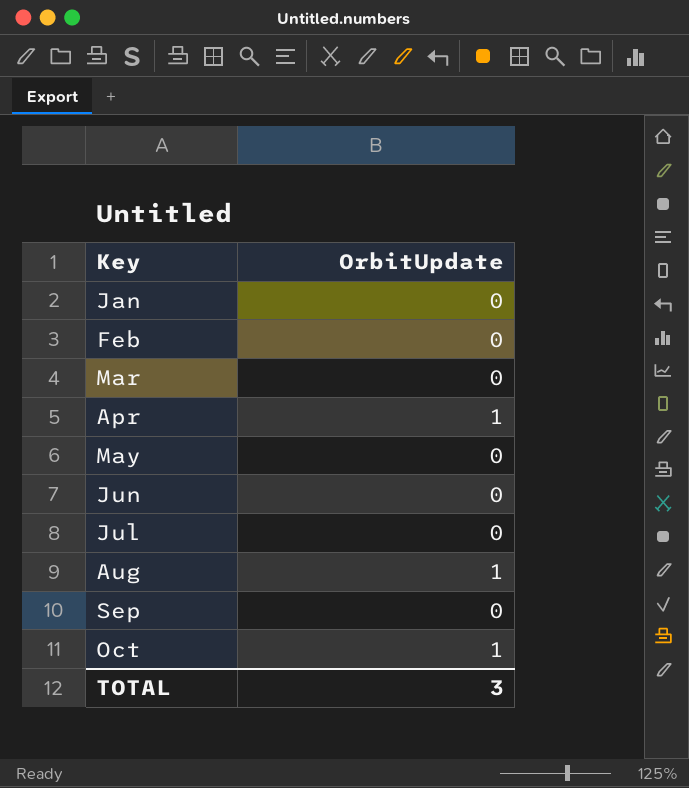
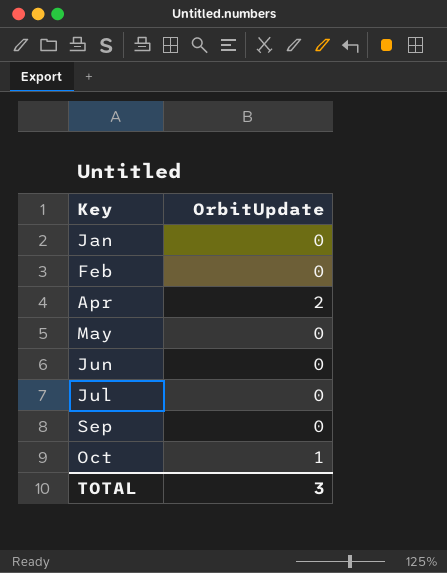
row Mar: 0 -> none
row Aug: 1 -> none
Apr | OrbitUpdate: 1 -> 2

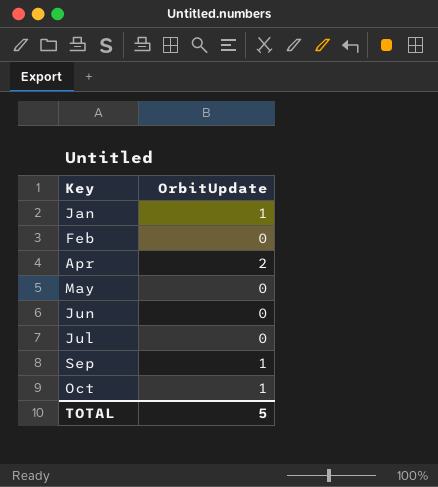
Jan | OrbitUpdate: 0 -> 1
Sep | OrbitUpdate: 0 -> 1
TOTAL | OrbitUpdate: 3 -> 5

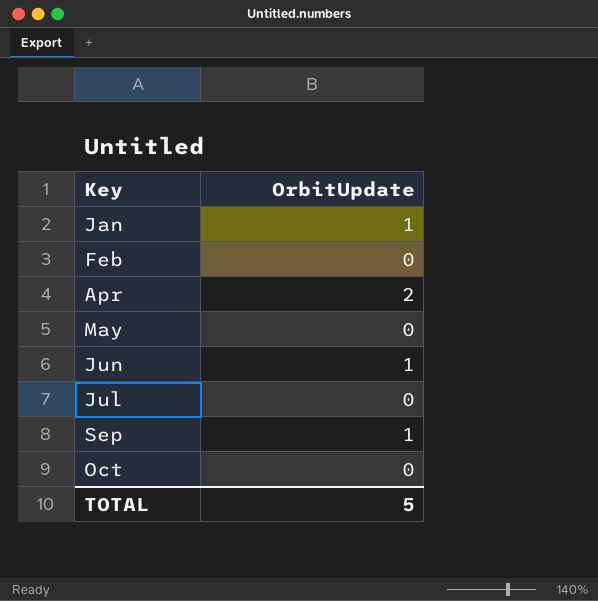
Jun | OrbitUpdate: 0 -> 1
Oct | OrbitUpdate: 1 -> 0

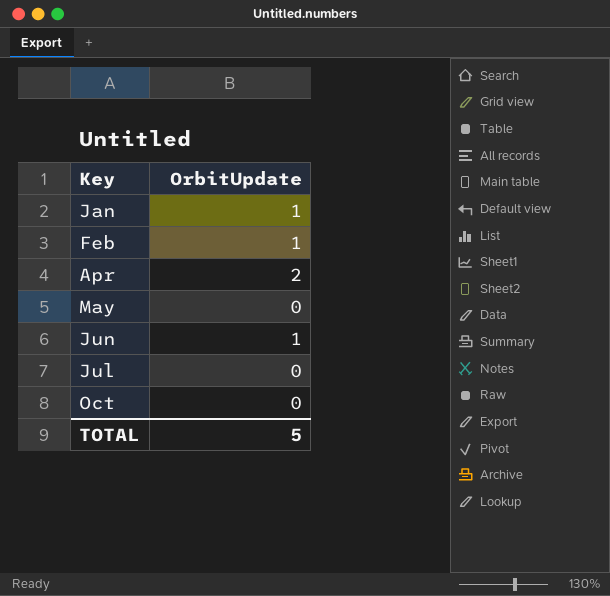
row Sep: 1 -> none
Feb | OrbitUpdate: 0 -> 1

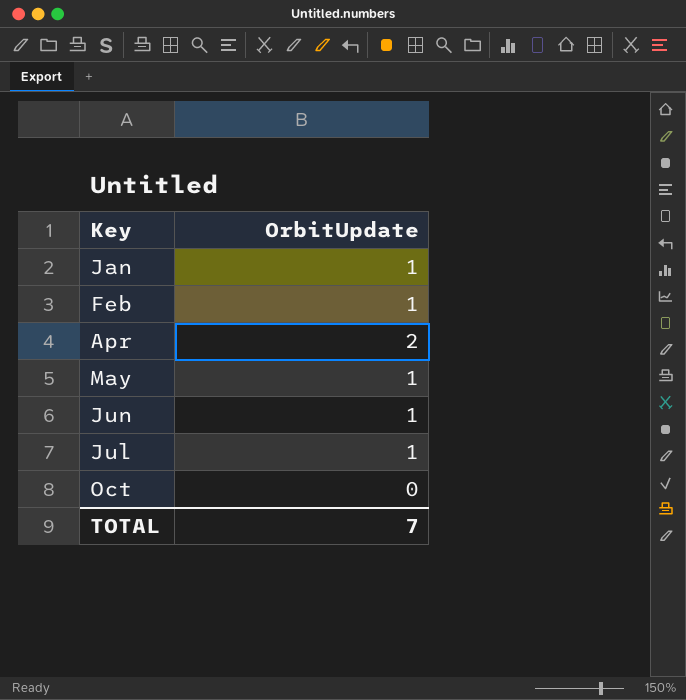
May | OrbitUpdate: 0 -> 1
Jul | OrbitUpdate: 0 -> 1
TOTAL | OrbitUpdate: 5 -> 7

